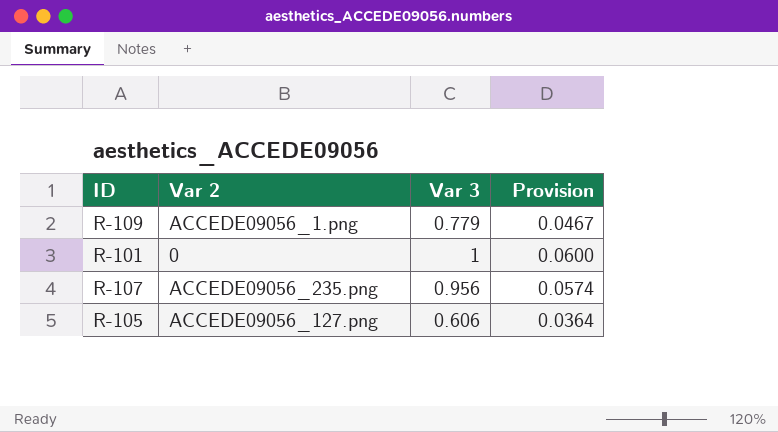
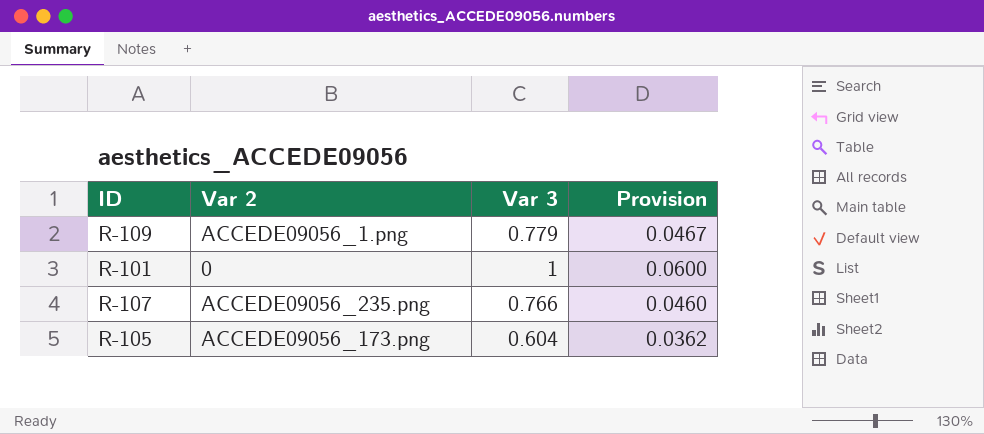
R-107 | Var 3: 0.956 -> 0.766
R-107 | Provision: 0.0574 -> 0.0460
R-105 | Var 2: ACCEDE09056_127.png -> ACCEDE09056_173.png
R-105 | Var 3: 0.606 -> 0.604
R-105 | Provision: 0.0364 -> 0.0362

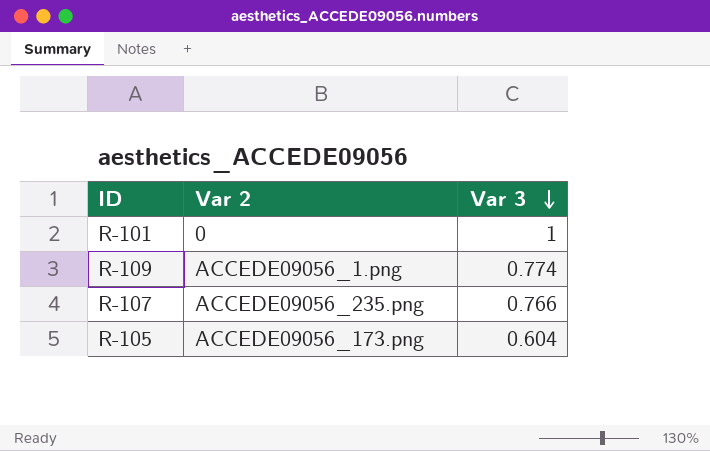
row order: none -> Var 3 descending
column Provision | formula: [Var 3] * 0.06 -> none
R-109 | Var 3: 0.779 -> 0.774

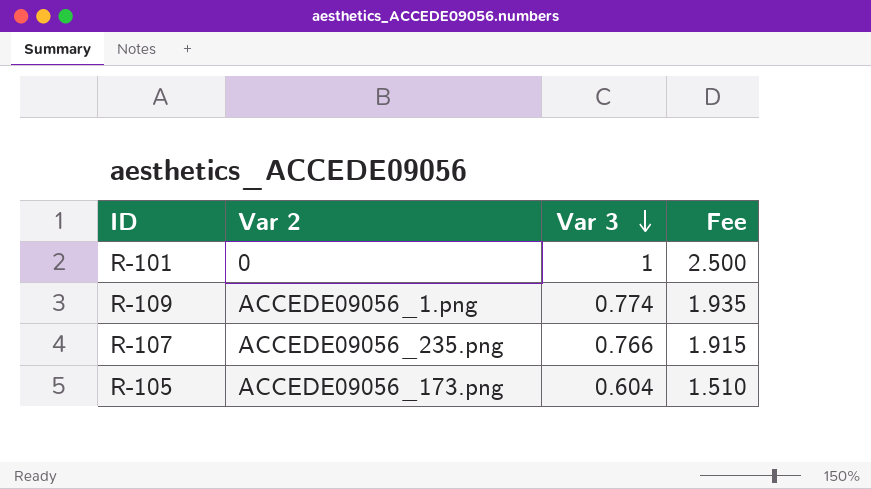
column Fee | formula: none -> [Var 3] * 2.5

